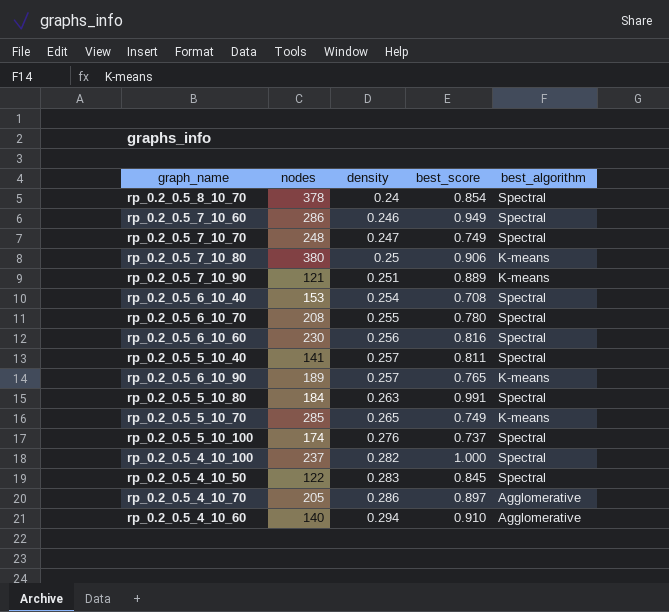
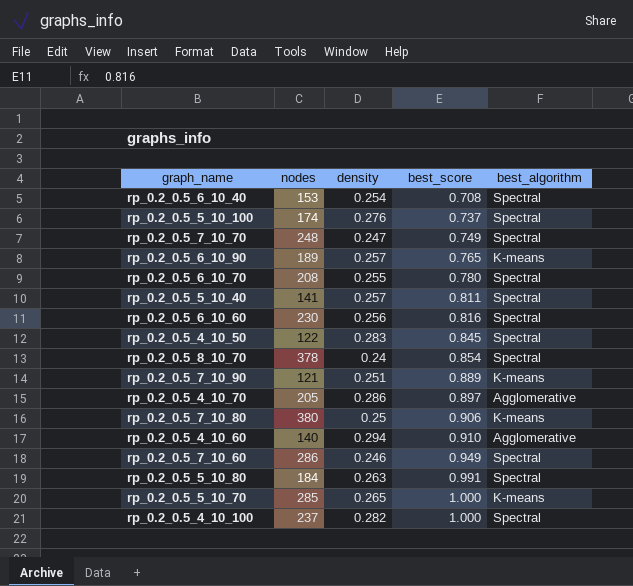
row order: density ascending -> best_score ascending
rp_0.2_0.5_5_10_70 | best_score: 0.749 -> 1.000

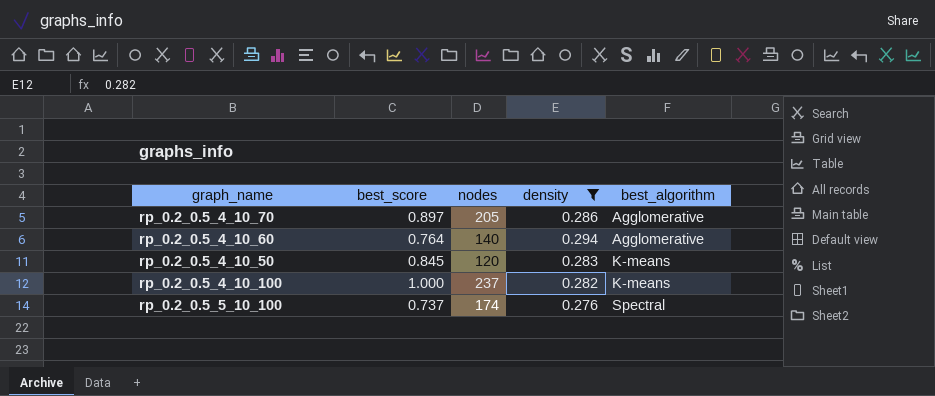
filter: none -> density >= 0.276
row order: best_score ascending -> best_algorithm ascending
column best_score | position: 4 -> 2
rp_0.2_0.5_4_10_60 | best_score: 0.910 -> 0.764
rp_0.2_0.5_4_10_50 | nodes: 122 -> 120
rp_0.2_0.5_4_10_50 | best_algorithm: Spectral -> K-means
rp_0.2_0.5_4_10_100 | best_algorithm: Spectral -> K-means

